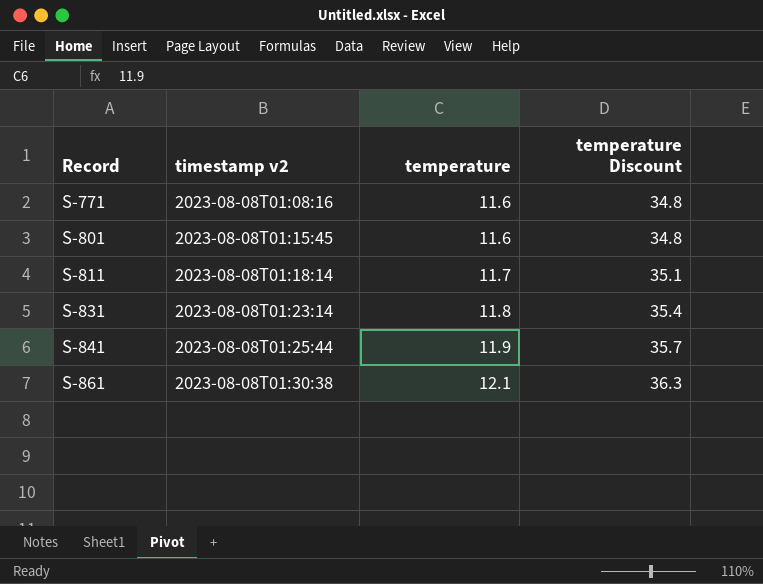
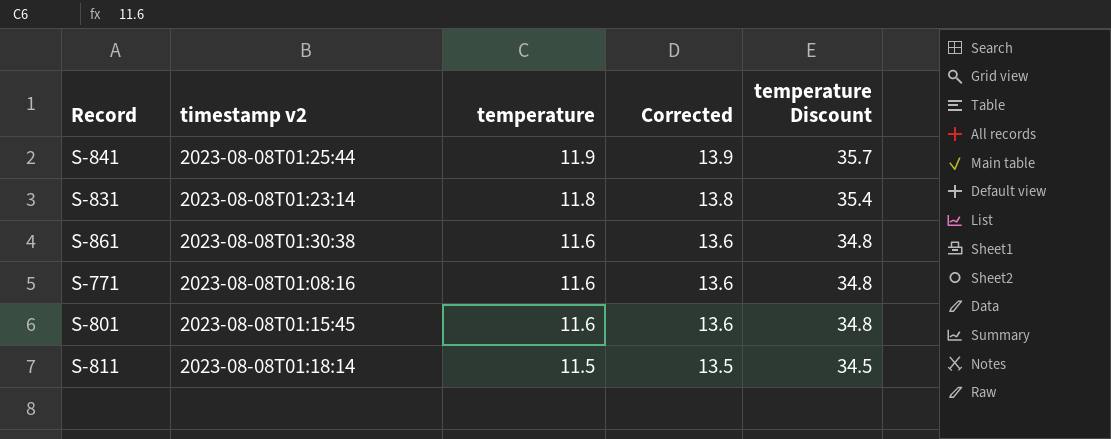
row order: Record ascending -> temperature descending
column Corrected | formula: none -> [temperature] + 2
S-861 | temperature: 12.1 -> 11.6
S-861 | temperature Discount: 36.3 -> 34.8
S-811 | temperature: 11.7 -> 11.5
S-811 | temperature Discount: 35.1 -> 34.5

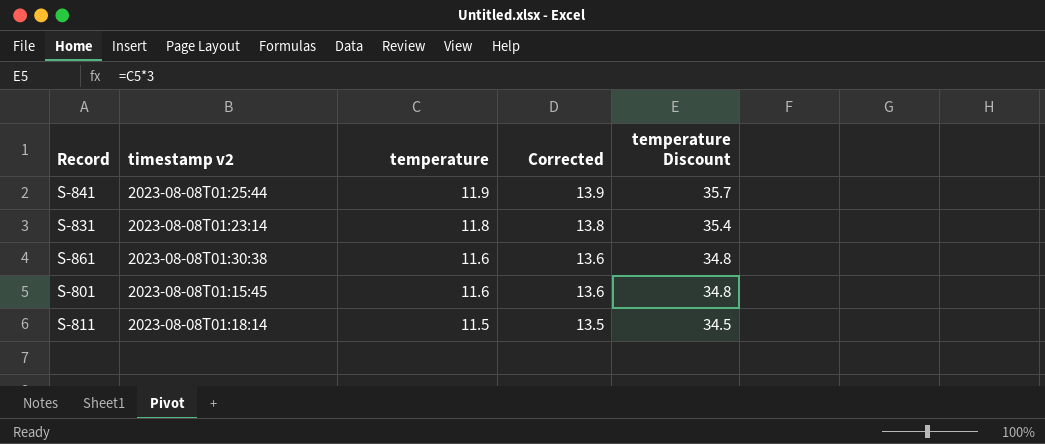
row S-771: 2023-08-08T01:08:16 | 11.6 | 13.6 | 34.8 -> none

